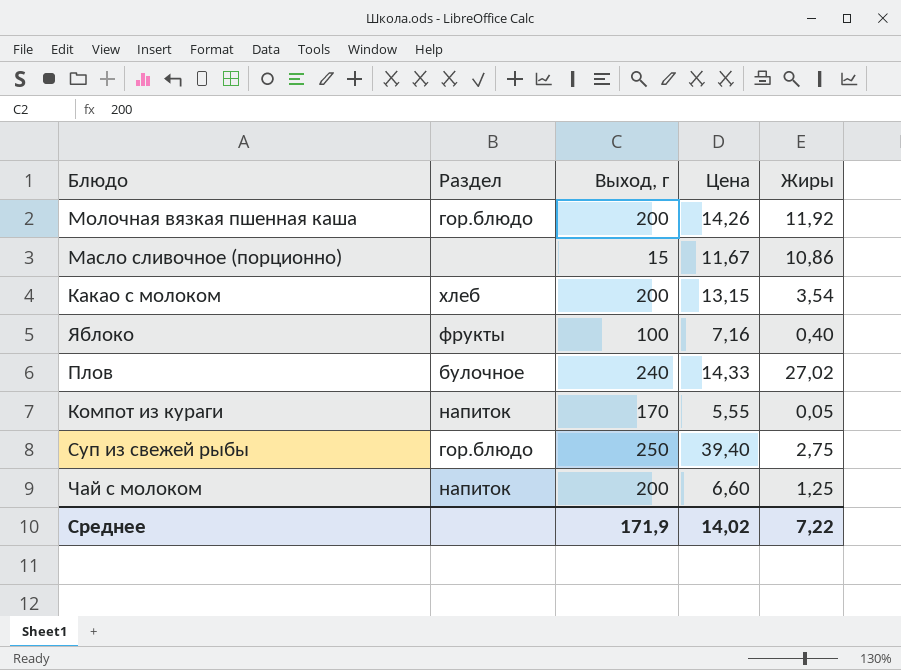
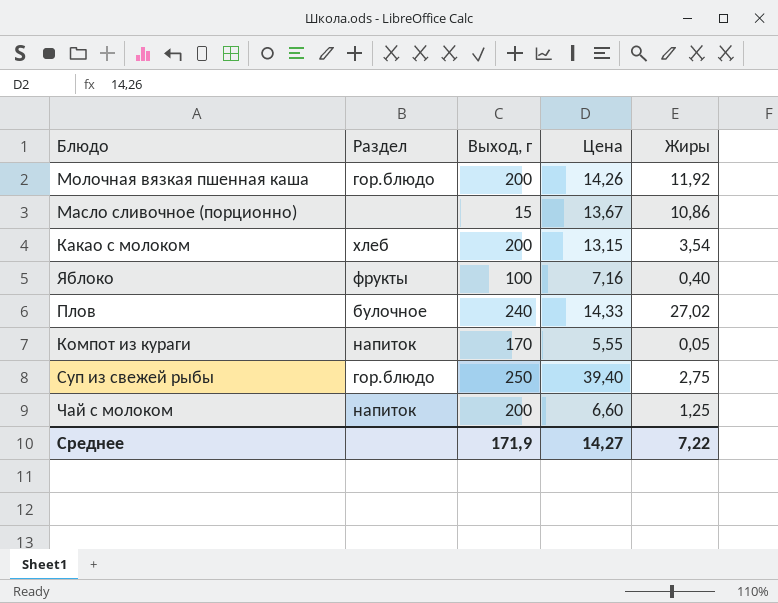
Масло сливочное (порционно) | Цена: 11,67 -> 13,67
Среднее | Цена: 14,02 -> 14,27

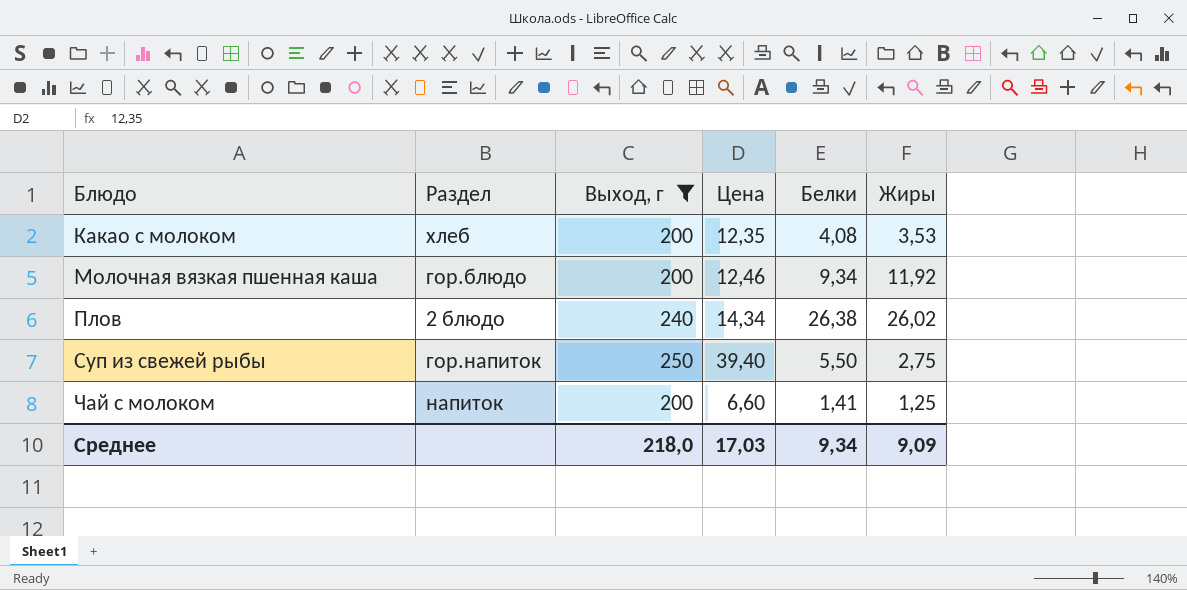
filter: none -> Выход, г >= 200
row order: none -> Блюдо ascending
column Белки | position: none -> 5
Какао с молоком | Цена: 13,15 -> 12,35
Какао с молоком | Жиры: 3,54 -> 3,53
Молочная вязкая пшенная каша | Цена: 14,26 -> 12,46
Плов | Раздел: булочное -> 2 блюдо
Плов | Цена: 14,33 -> 14,34
Плов | Жиры: 27,02 -> 26,02
Суп из свежей рыбы | Раздел: гор.блюдо -> гор.напиток
Среднее | Выход, г: 171,9 -> 218,0
Среднее | Цена: 14,27 -> 17,03
Среднее | Жиры: 7,22 -> 9,09

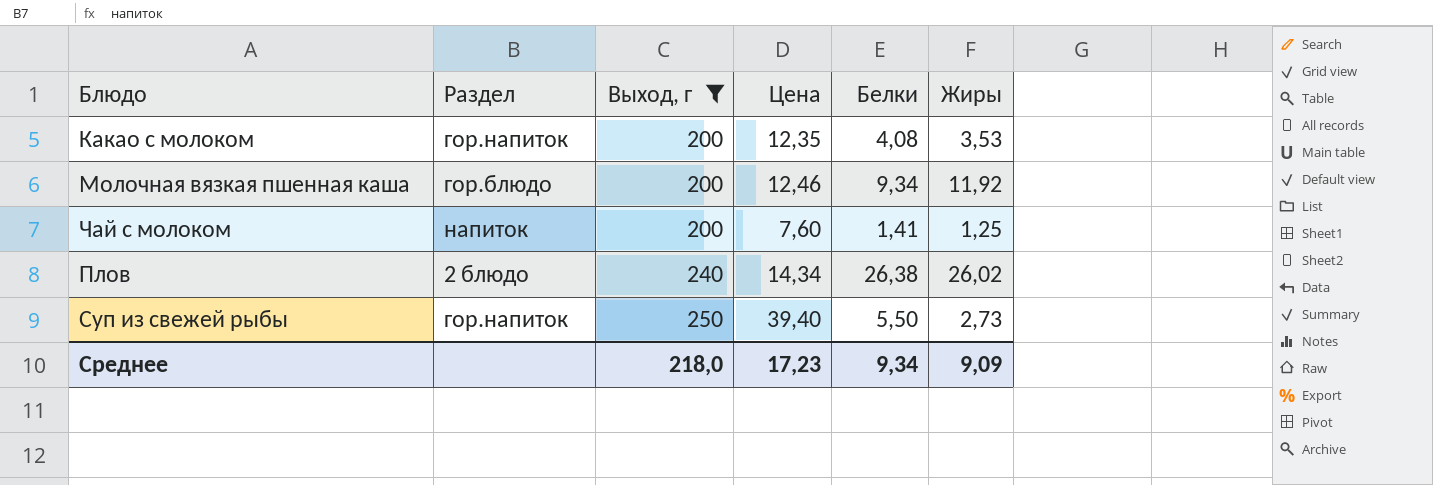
row order: Блюдо ascending -> Выход, г ascending
Какао с молоком | Раздел: хлеб -> гор.напиток
Чай с молоком | Цена: 6,60 -> 7,60
Суп из свежей рыбы | Жиры: 2,75 -> 2,73
Среднее | Цена: 17,03 -> 17,23

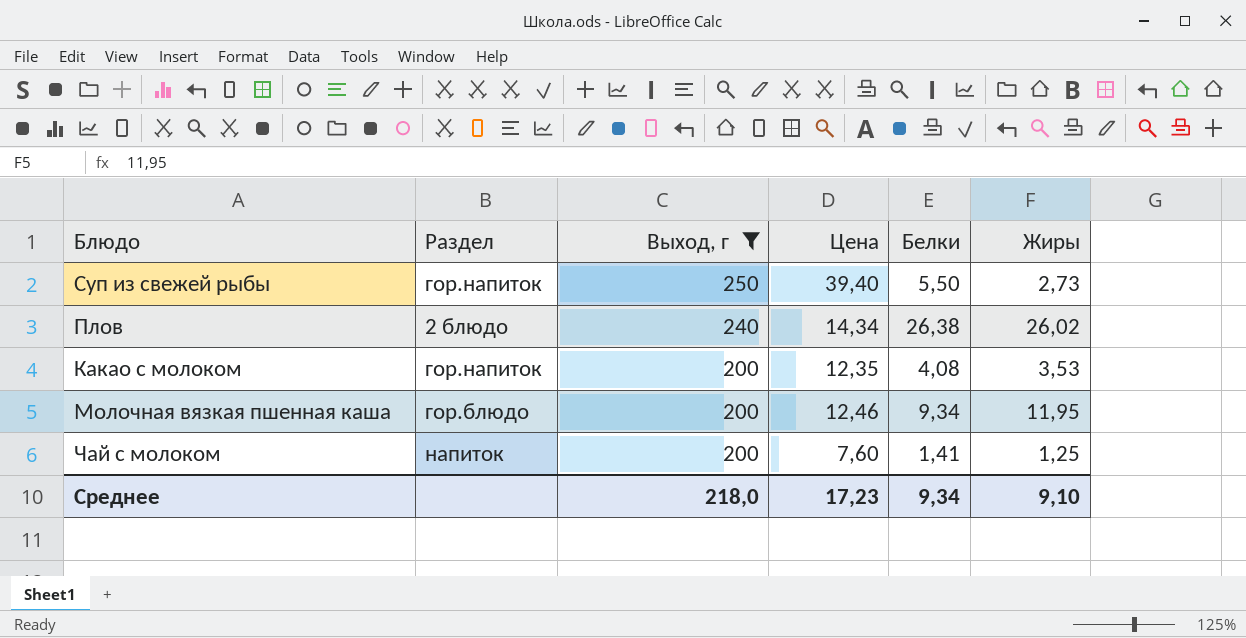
row order: Выход, г ascending -> Выход, г descending
Молочная вязкая пшенная каша | Жиры: 11,92 -> 11,95
Среднее | Жиры: 9,09 -> 9,10

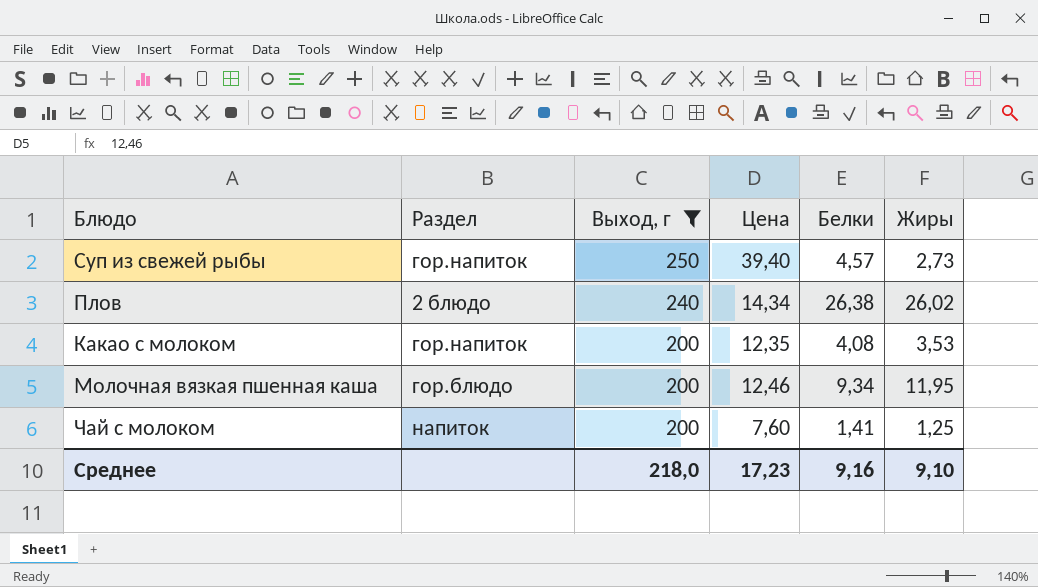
Суп из свежей рыбы | Белки: 5,50 -> 4,57
Среднее | Белки: 9,34 -> 9,16

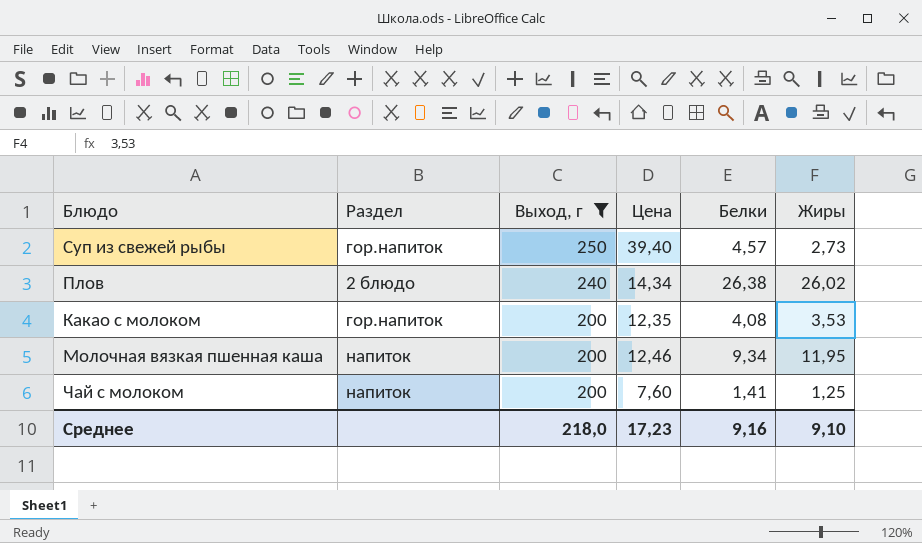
Молочная вязкая пшенная каша | Раздел: гор.блюдо -> напиток

